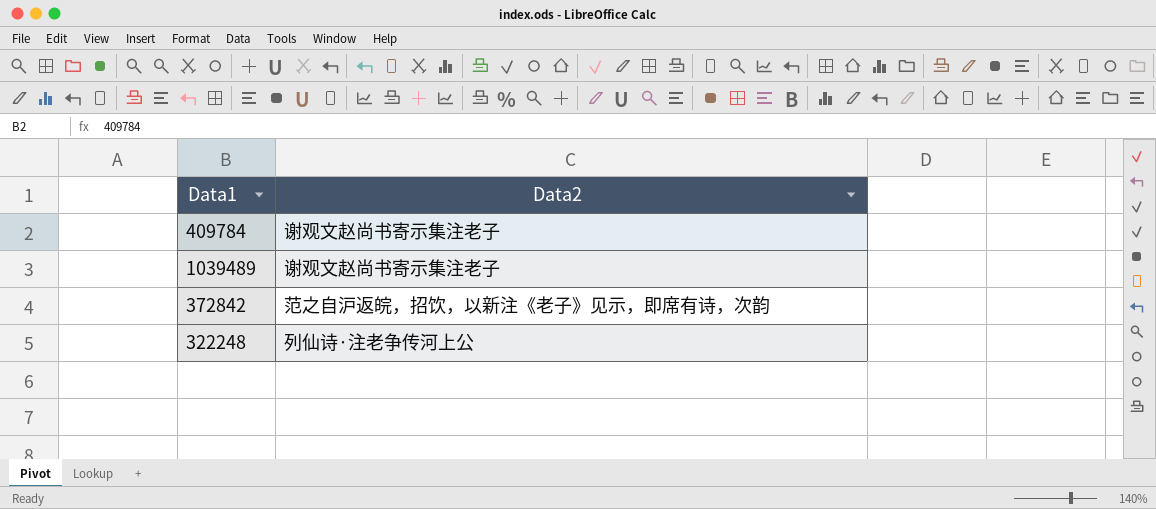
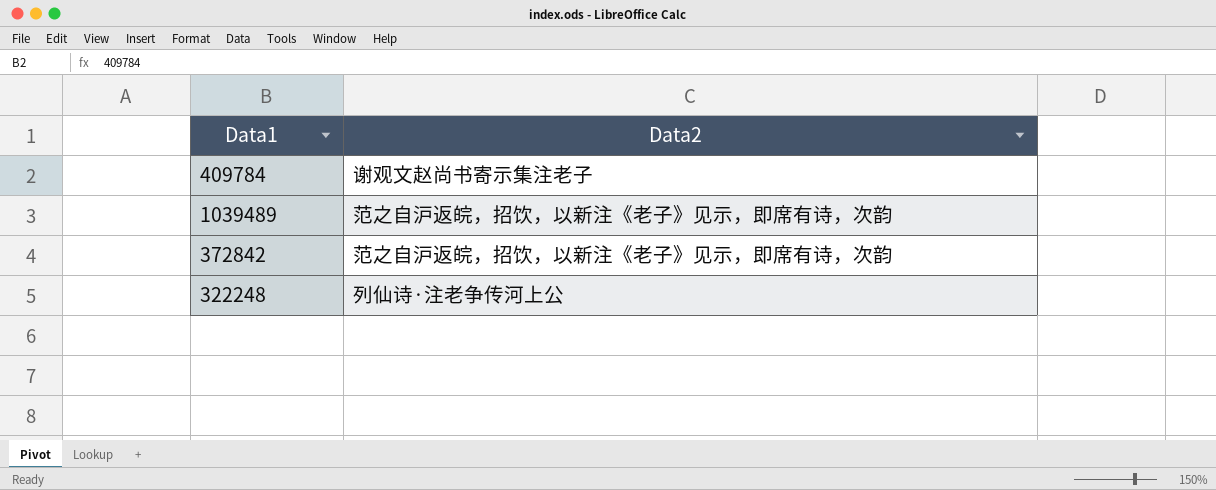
1039489 | Data2: 谢观文赵尚书寄示集注老子 -> 范之自沪返皖，招饮，以新注《老子》见示，即席有诗，次韵

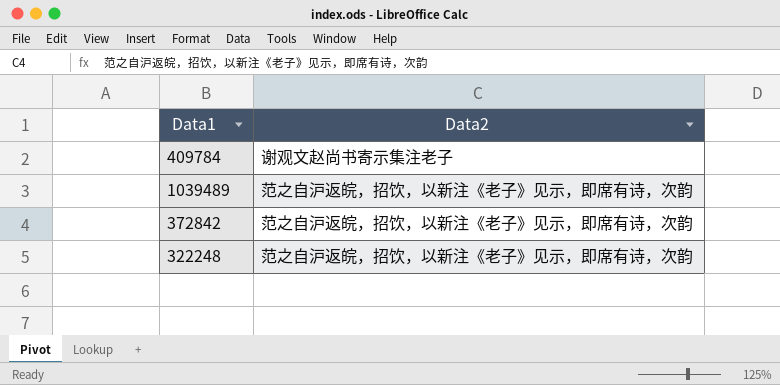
322248 | Data2: 列仙诗·注老争传河上公 -> 范之自沪返皖，招饮，以新注《老子》见示，即席有诗，次韵

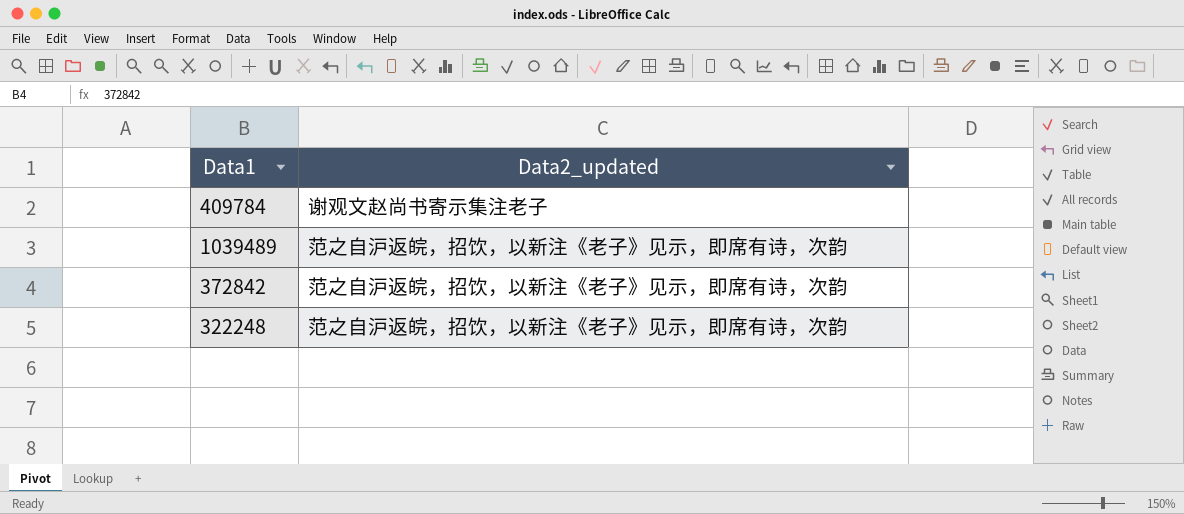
column name: Data2 -> Data2_updated

